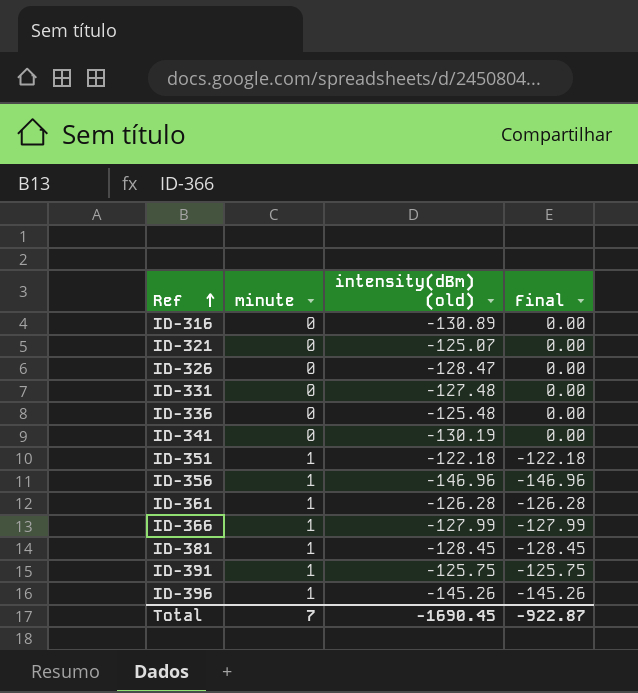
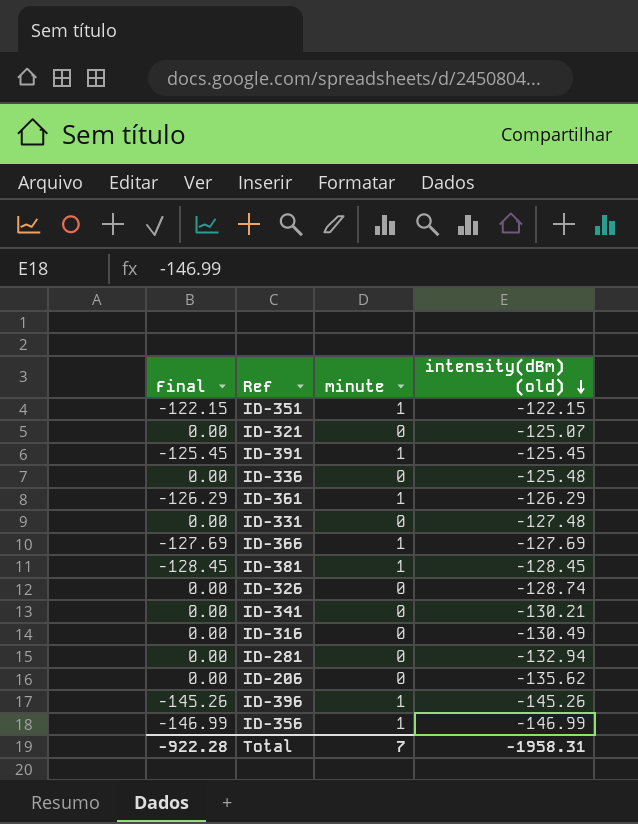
row order: Ref ascending -> intensity(dBm) (old) descending
column Final | position: 4 -> 1
ID-351 | Final: -122.18 -> -122.15
ID-351 | intensity(dBm) (old): -122.18 -> -122.15
ID-391 | Final: -125.75 -> -125.45
ID-391 | intensity(dBm) (old): -125.75 -> -125.45
ID-361 | Final: -126.28 -> -126.29
ID-361 | intensity(dBm) (old): -126.28 -> -126.29
ID-366 | Final: -127.99 -> -127.69
ID-366 | intensity(dBm) (old): -127.99 -> -127.69
ID-326 | intensity(dBm) (old): -128.47 -> -128.74
ID-341 | intensity(dBm) (old): -130.19 -> -130.21
ID-316 | intensity(dBm) (old): -130.89 -> -130.49
row ID-281: none -> 0.00 | 0 | -132.94
row ID-206: none -> 0.00 | 0 | -135.62
ID-356 | Final: -146.96 -> -146.99
ID-356 | intensity(dBm) (old): -146.96 -> -146.99
Total | Final: -922.87 -> -922.28
Total | intensity(dBm) (old): -1690.45 -> -1958.31

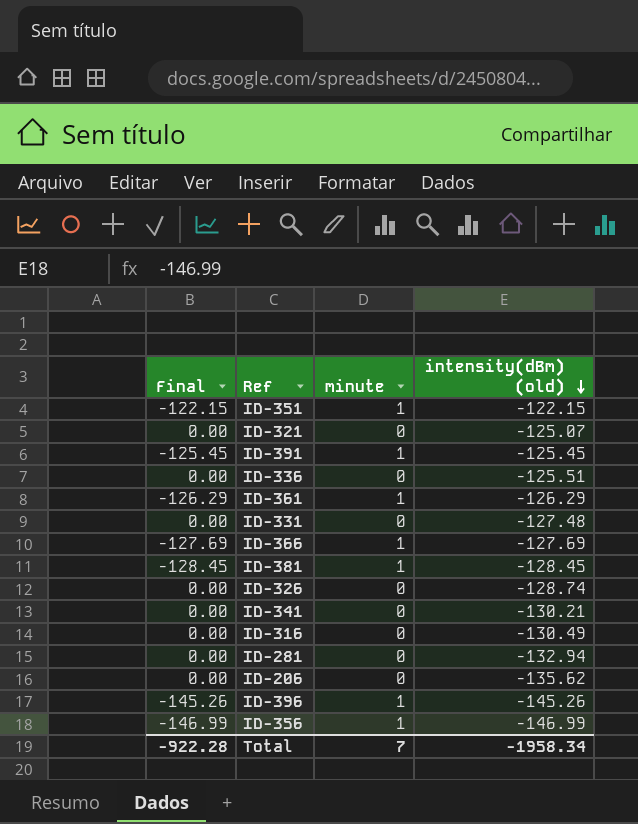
ID-336 | intensity(dBm) (old): -125.48 -> -125.51
Total | intensity(dBm) (old): -1958.31 -> -1958.34

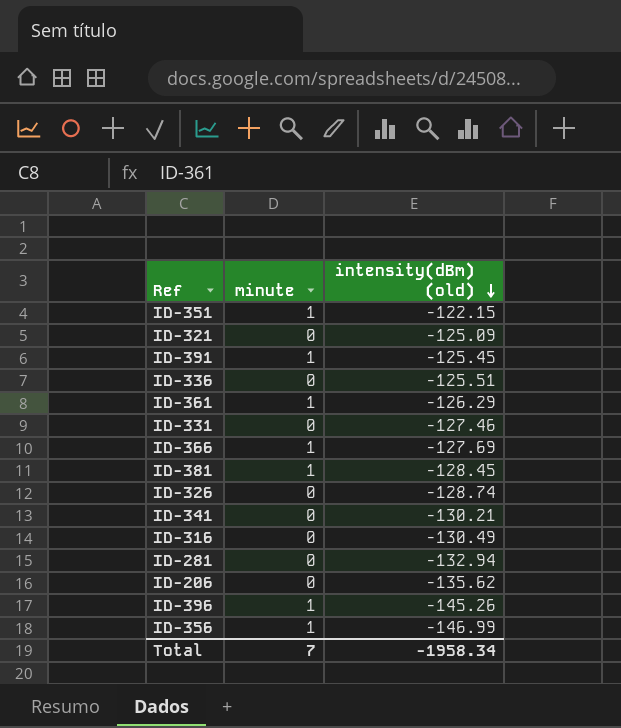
column Final | formula: [minute] * [intensity(dBm) (old)] -> none
ID-321 | intensity(dBm) (old): -125.07 -> -125.09
ID-331 | intensity(dBm) (old): -127.48 -> -127.46

